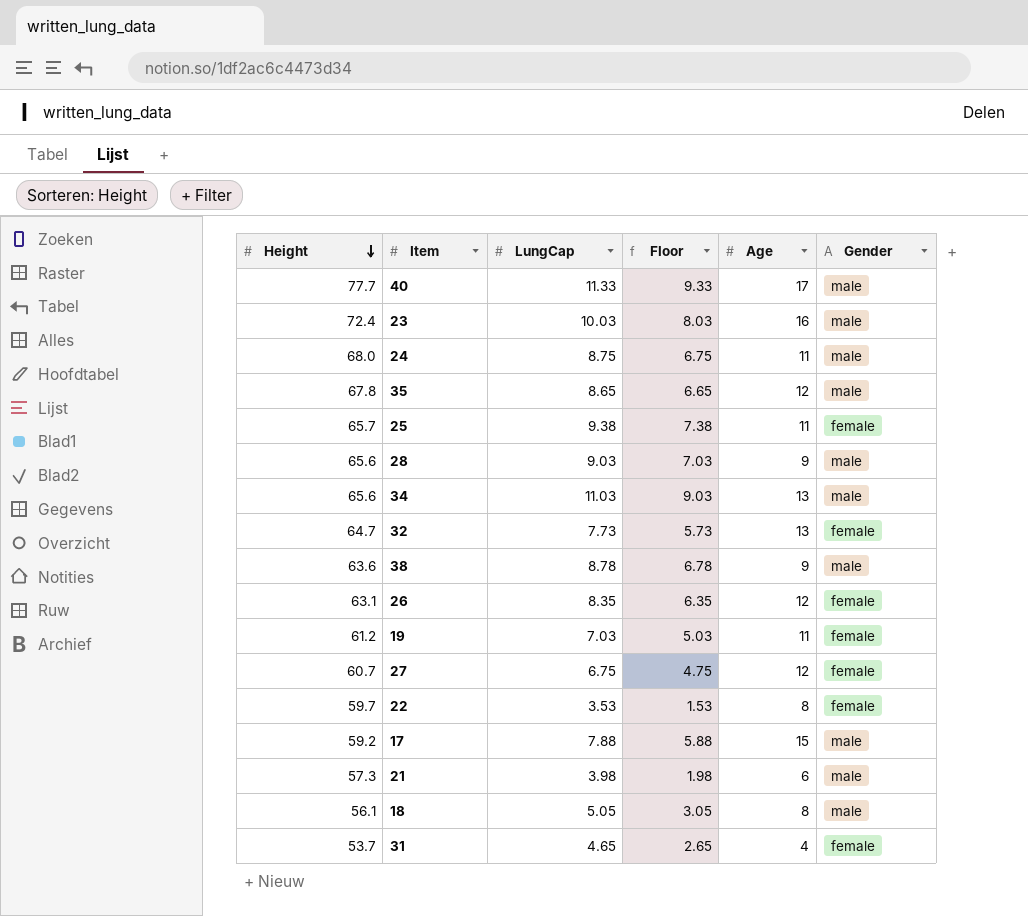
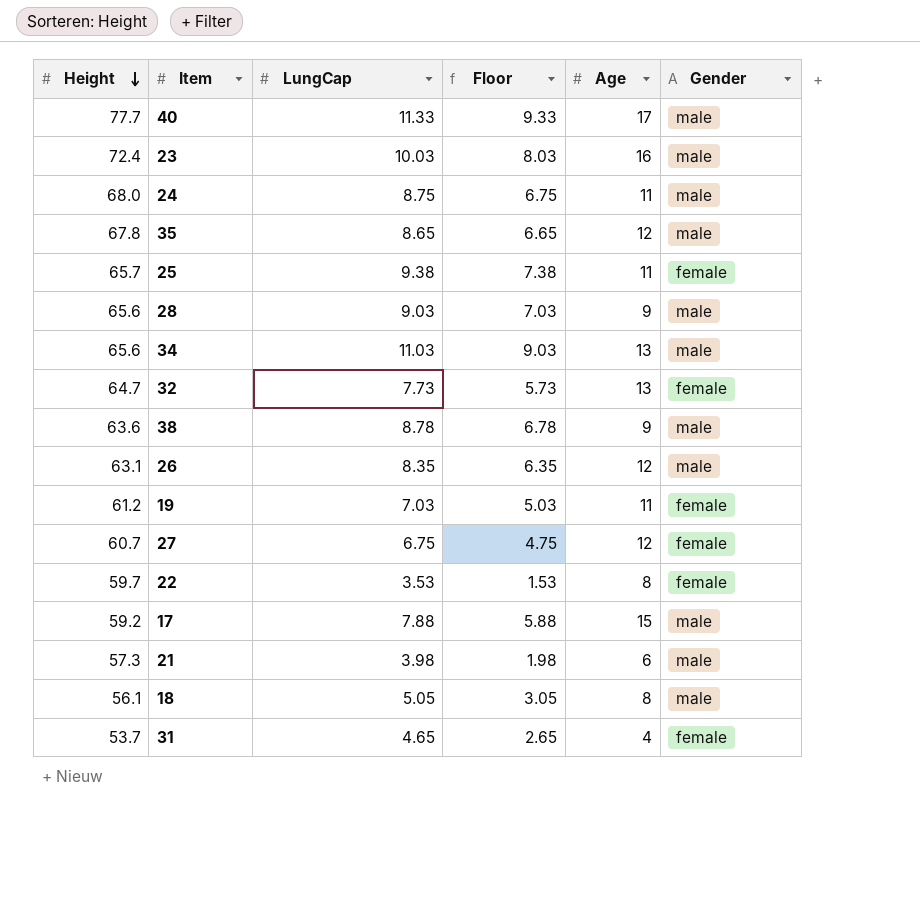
26 | Gender: female -> male

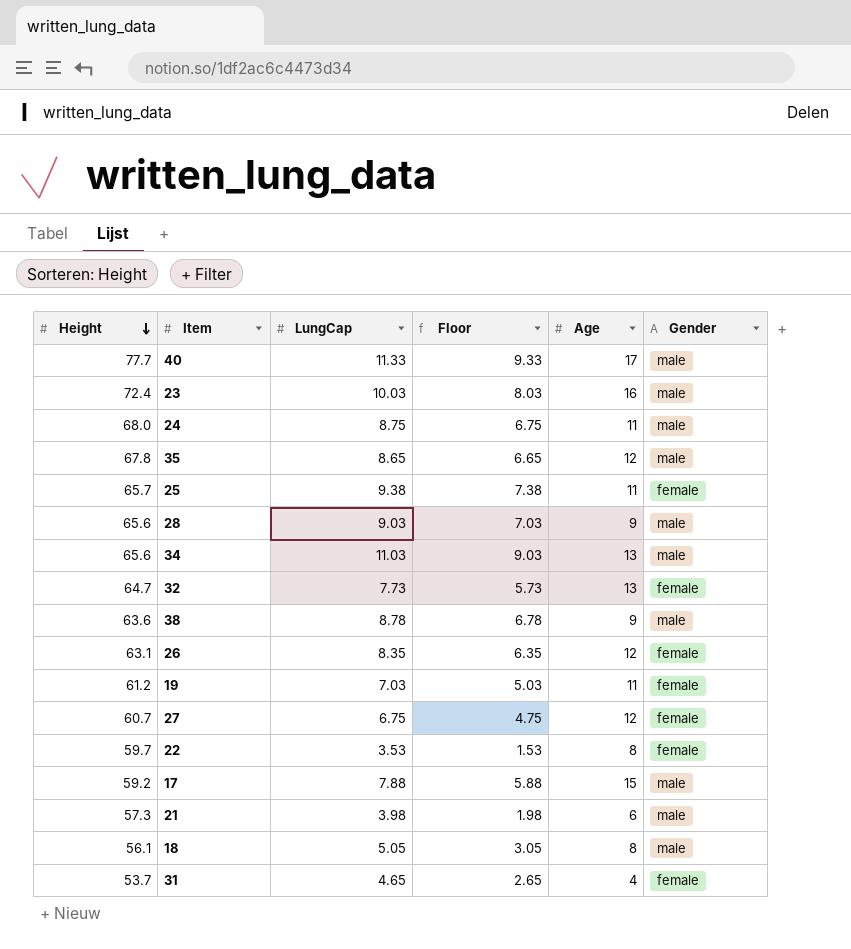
26 | Gender: male -> female

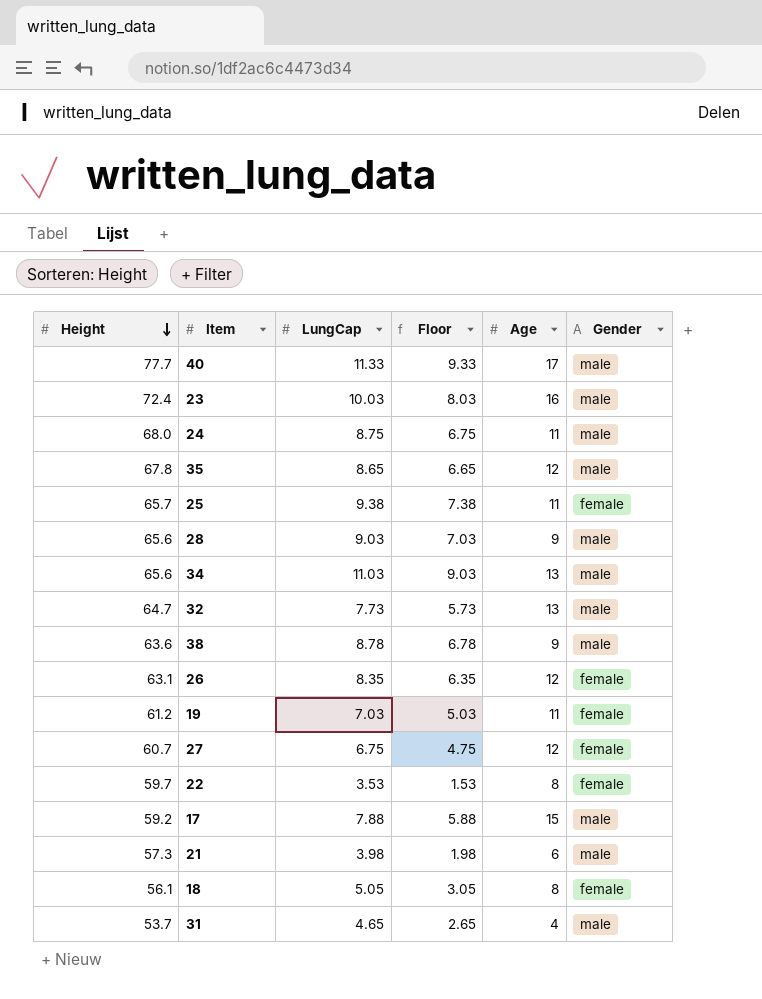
32 | Gender: female -> male
18 | Gender: male -> female
31 | Gender: female -> male

